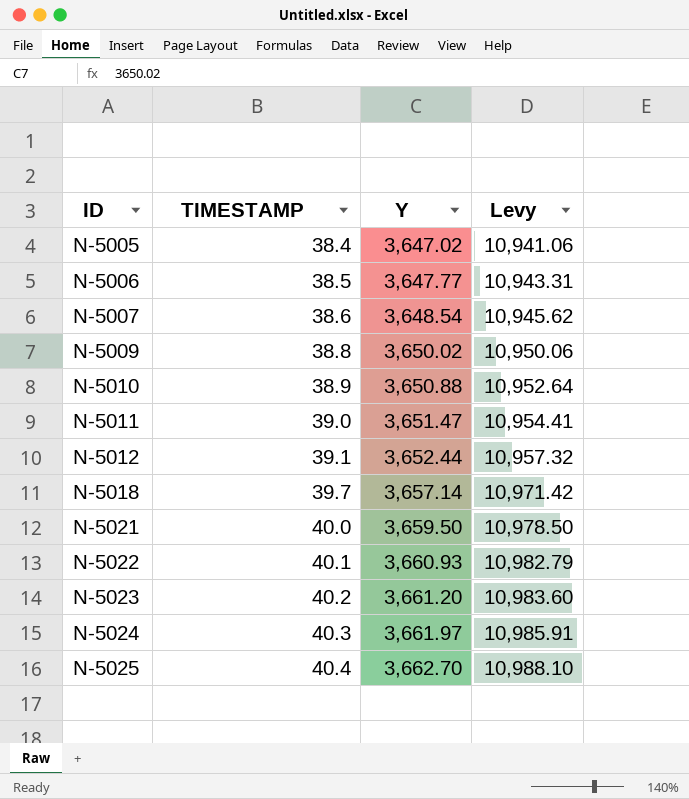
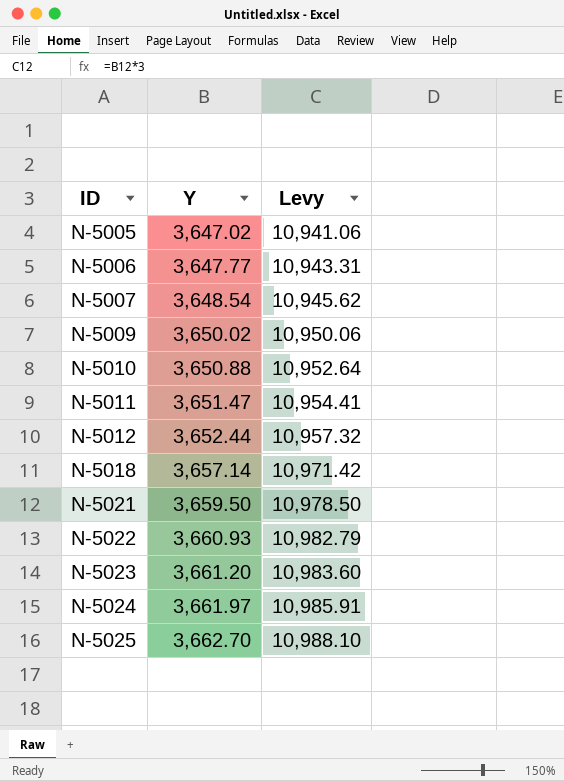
column TIMESTAMP | position: 2 -> none

